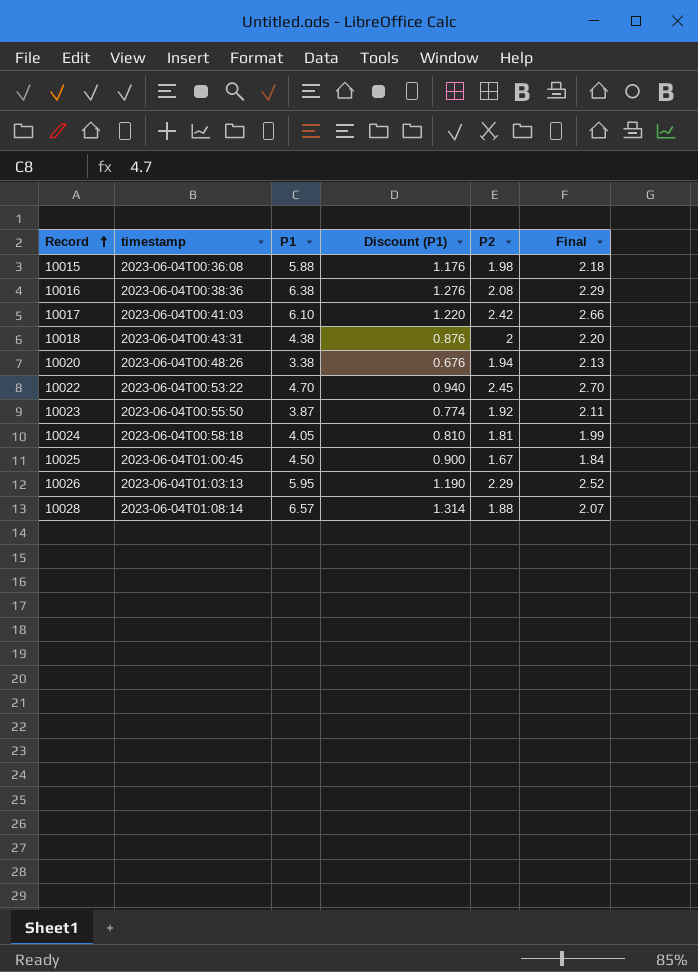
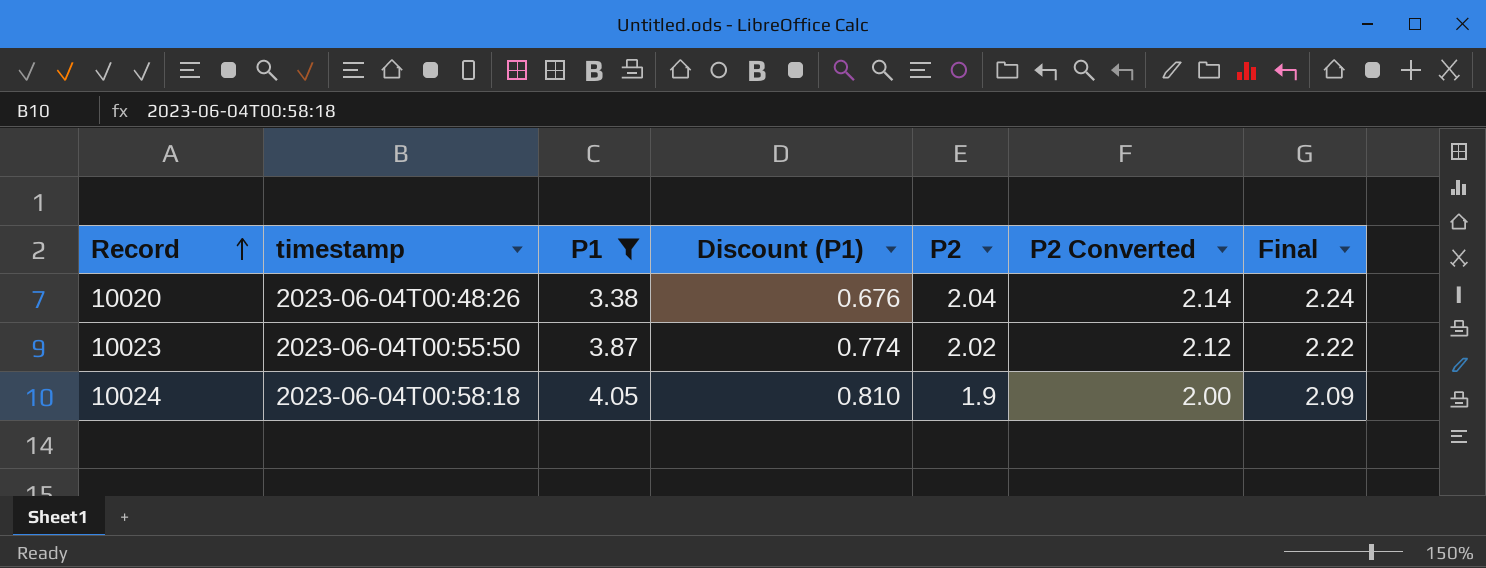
filter: none -> P1 <= 4.05
column P2 Converted | formula: none -> [P2] * 1.05
10020 | P2: 1.94 -> 2.04
10020 | Final: 2.13 -> 2.24
10023 | P2: 1.92 -> 2.02
10023 | Final: 2.11 -> 2.22
10024 | P2: 1.81 -> 1.9
10024 | Final: 1.99 -> 2.09

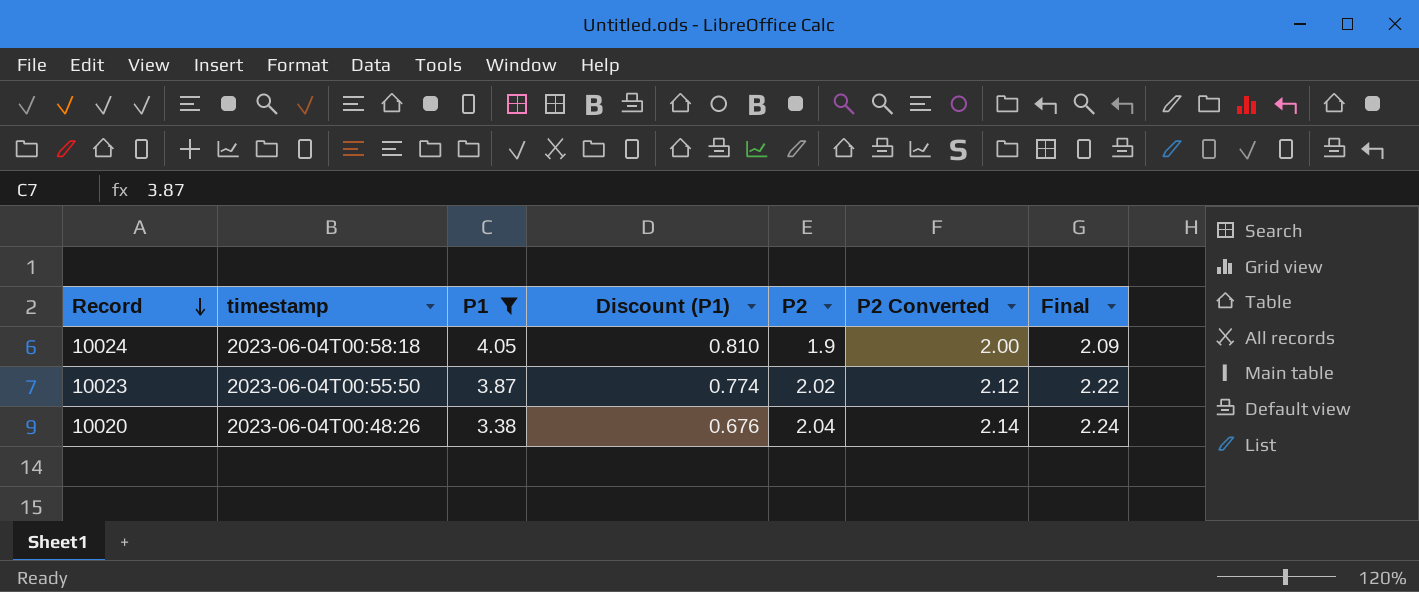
row order: Record ascending -> Record descending

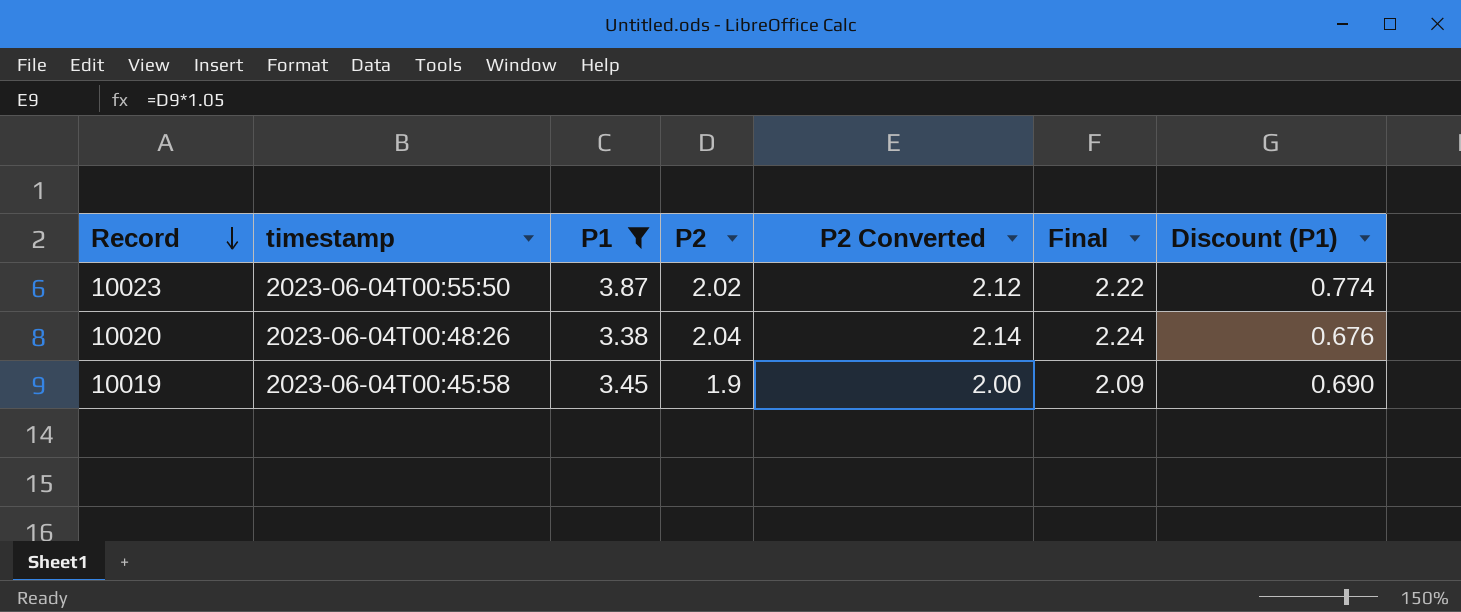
column Discount (P1) | position: 4 -> 7
row 10024: 2023-06-04T00:58:18 | 4.05 | 0.810 | 1.9 | 2.00 | 2.09 -> none
row 10019: none -> 2023-06-04T00:45:58 | 3.45 | 1.9 | 2.00 | 2.09 | 0.690

